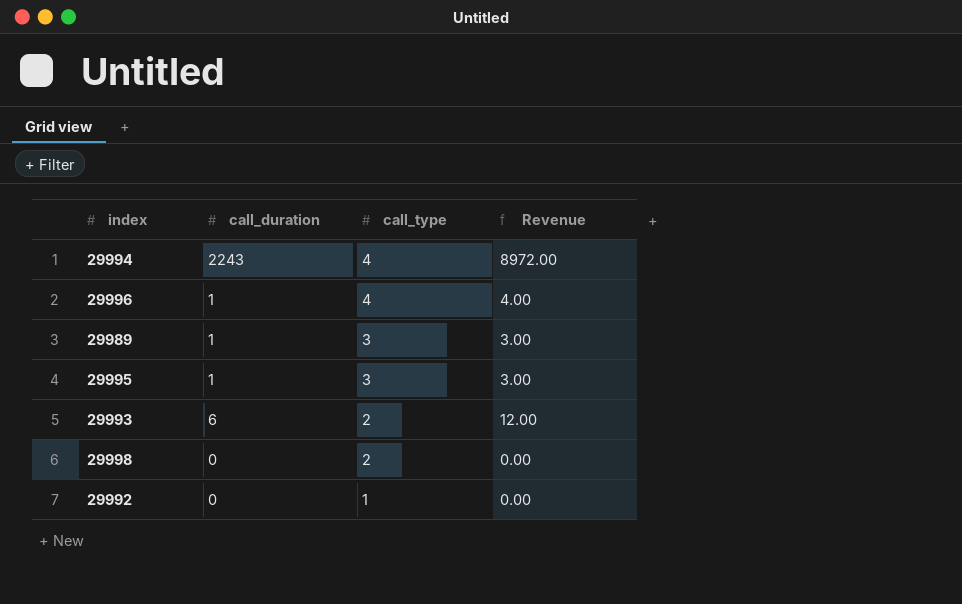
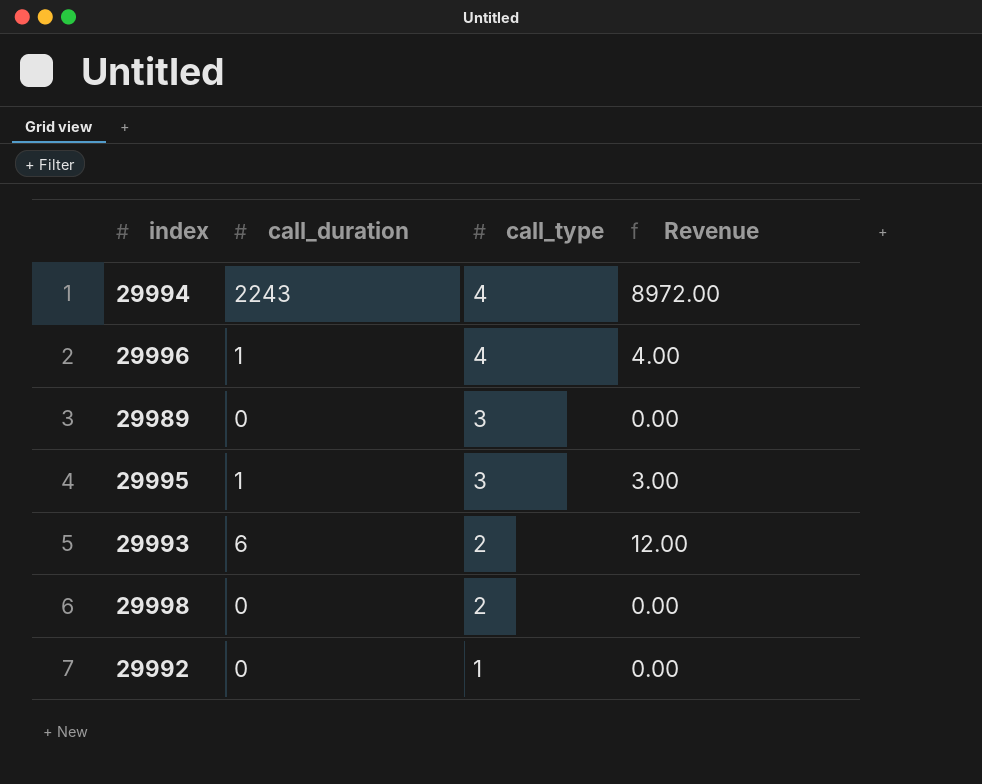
29989 | call_duration: 1 -> 0
29989 | Revenue: 3.00 -> 0.00

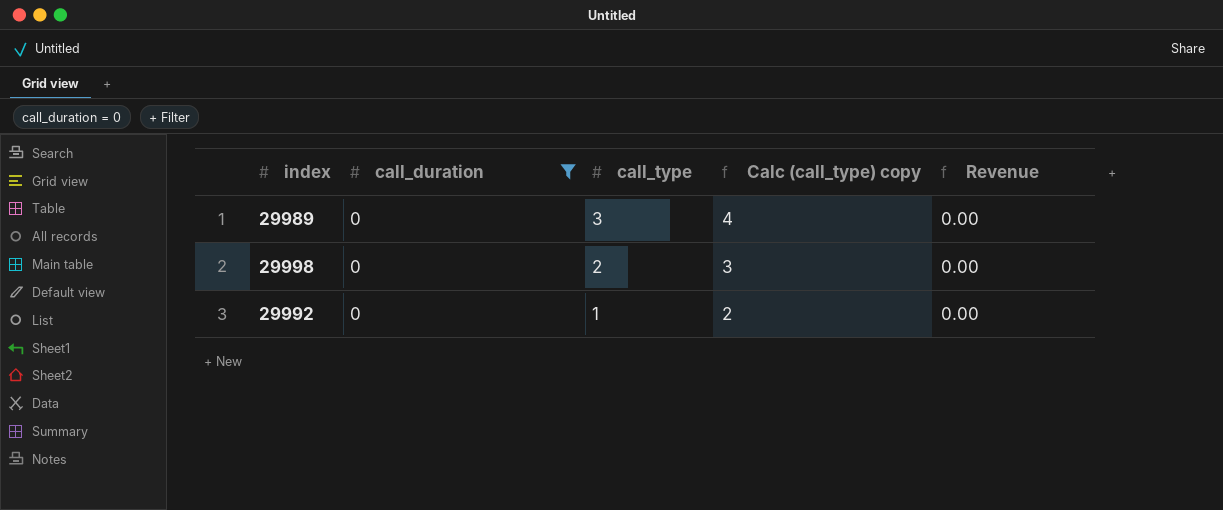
filter: none -> call_duration = 0
column Calc (call_type) copy | formula: none -> [call_type] + 1

